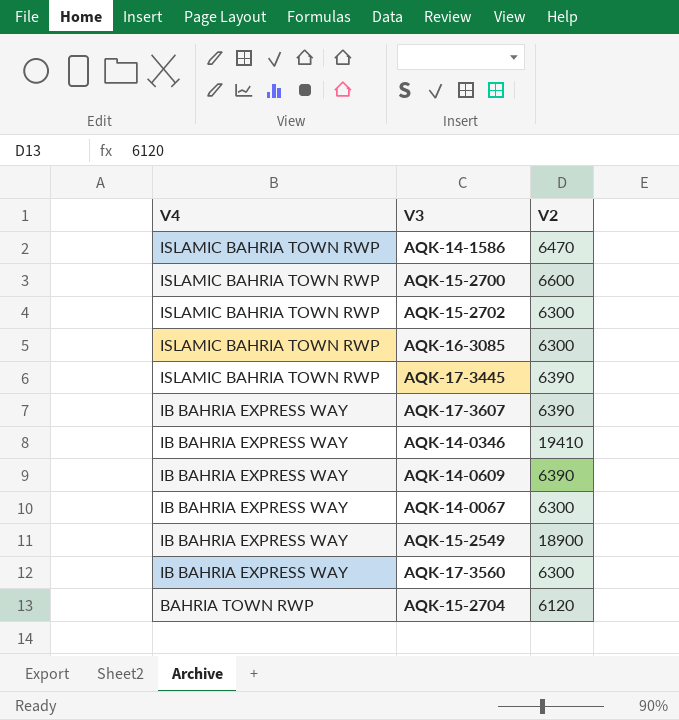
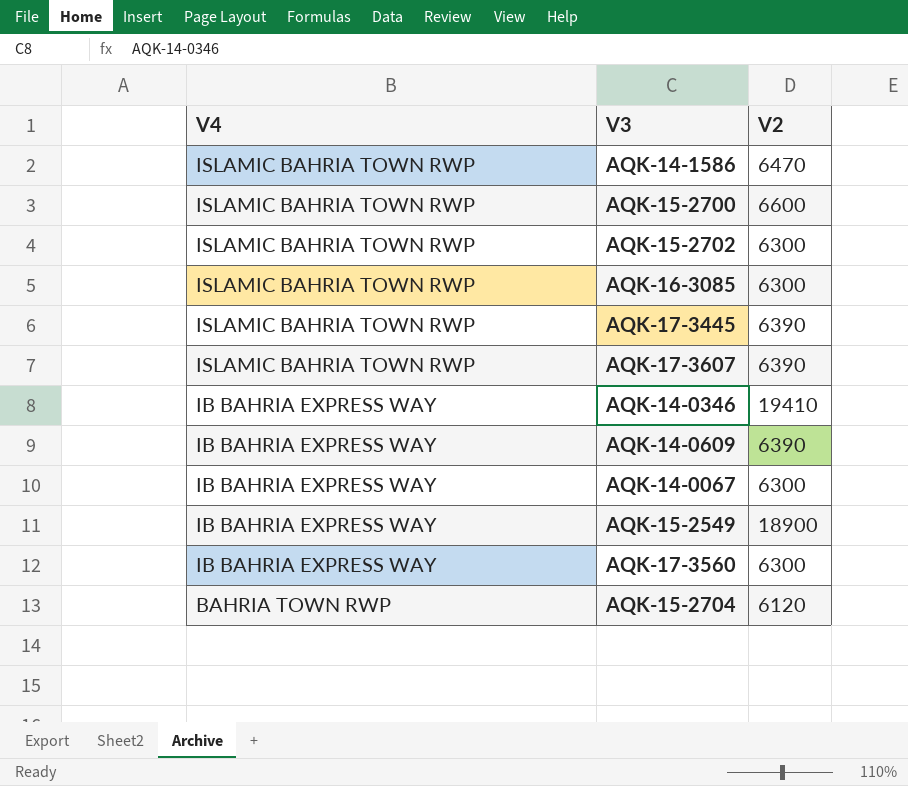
AQK-17-3607 | V4: IB BAHRIA EXPRESS WAY -> ISLAMIC BAHRIA TOWN RWP

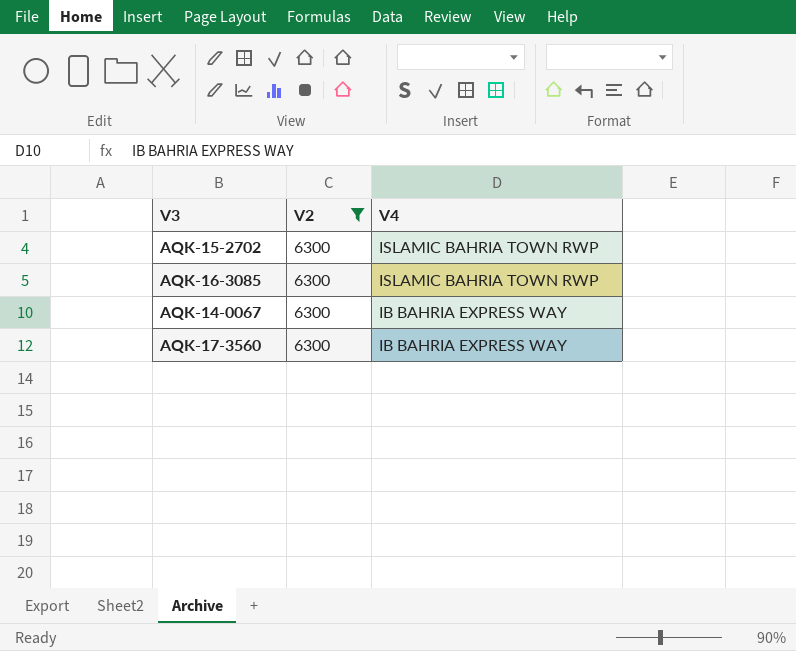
filter: none -> V2 = 6300
column V4 | position: 1 -> 3

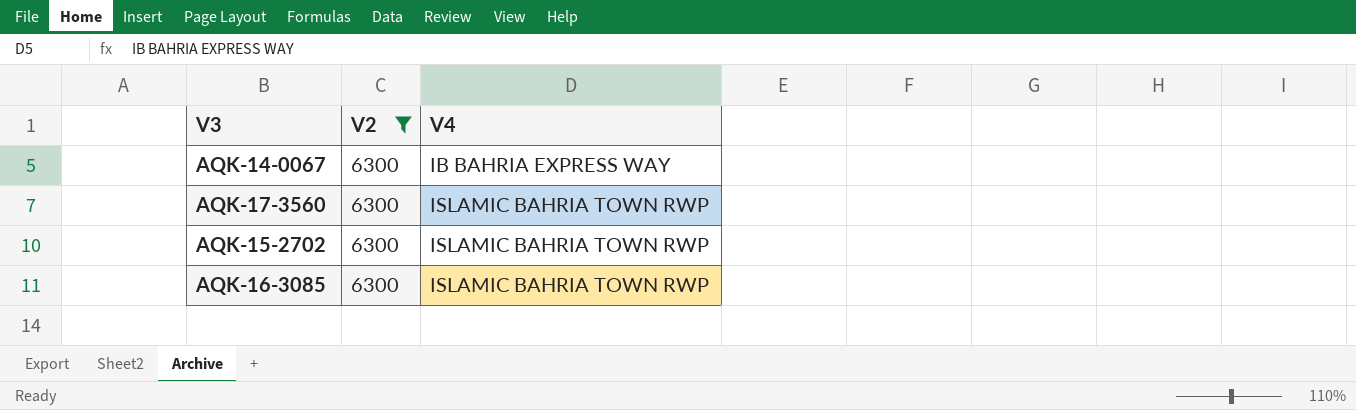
row order: V4 descending -> V4 ascending
AQK-17-3560 | V4: IB BAHRIA EXPRESS WAY -> ISLAMIC BAHRIA TOWN RWP

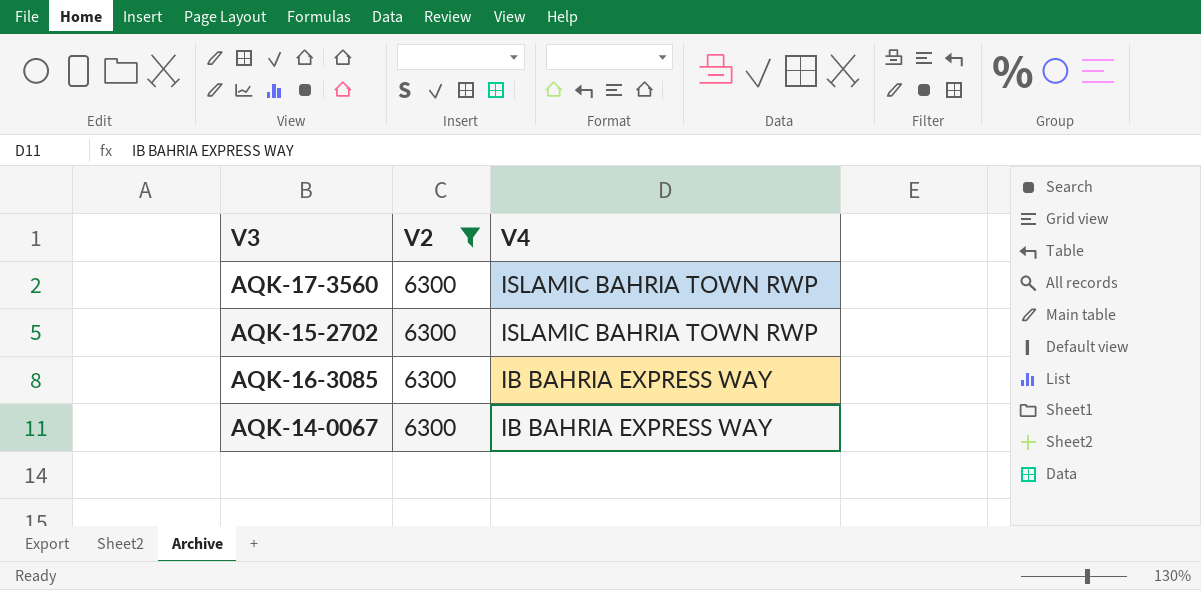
row order: V4 ascending -> V4 descending
AQK-16-3085 | V4: ISLAMIC BAHRIA TOWN RWP -> IB BAHRIA EXPRESS WAY

